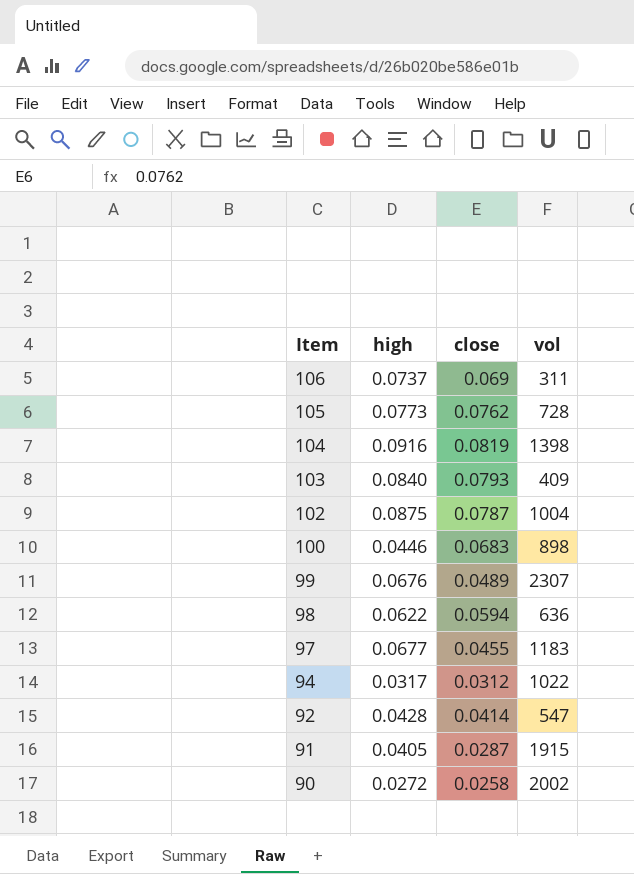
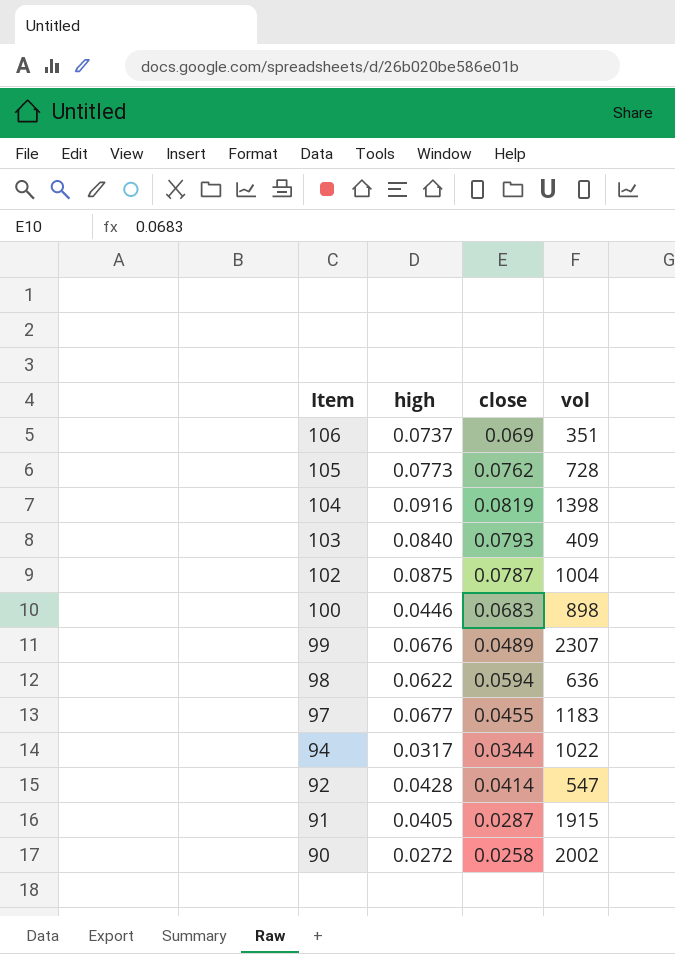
106 | vol: 311 -> 351
94 | close: 0.0312 -> 0.0344

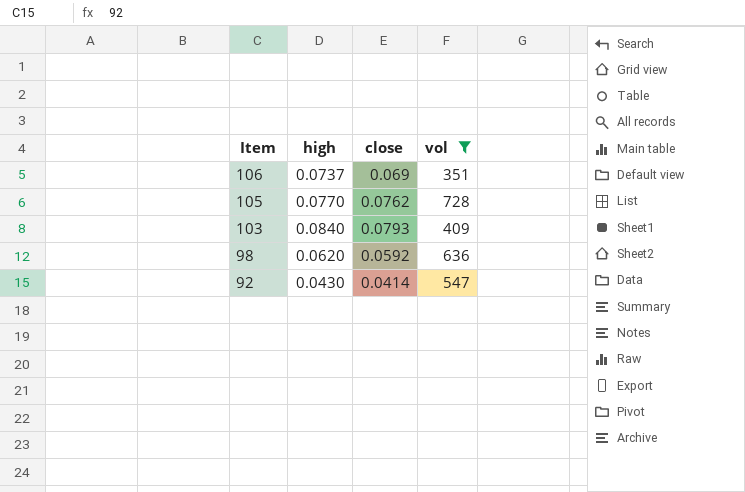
filter: none -> vol <= 728
105 | high: 0.0773 -> 0.0770
98 | high: 0.0622 -> 0.0620
98 | close: 0.0594 -> 0.0592
92 | high: 0.0428 -> 0.0430

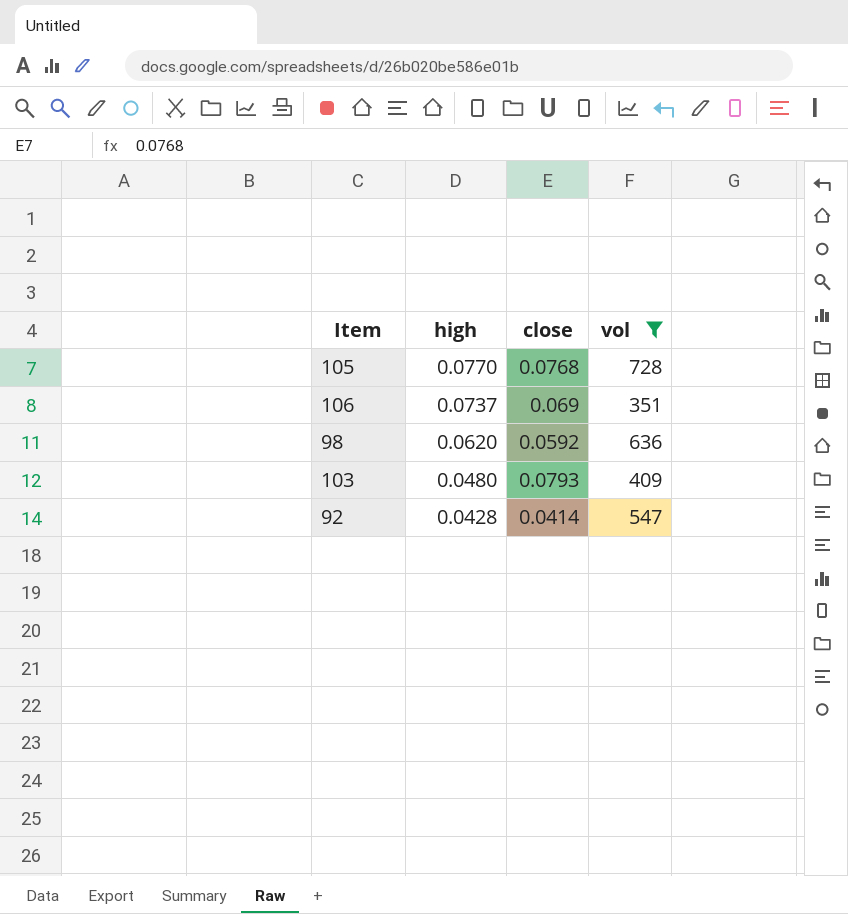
row order: Item descending -> high descending
105 | close: 0.0762 -> 0.0768
103 | high: 0.0840 -> 0.0480
92 | high: 0.0430 -> 0.0428

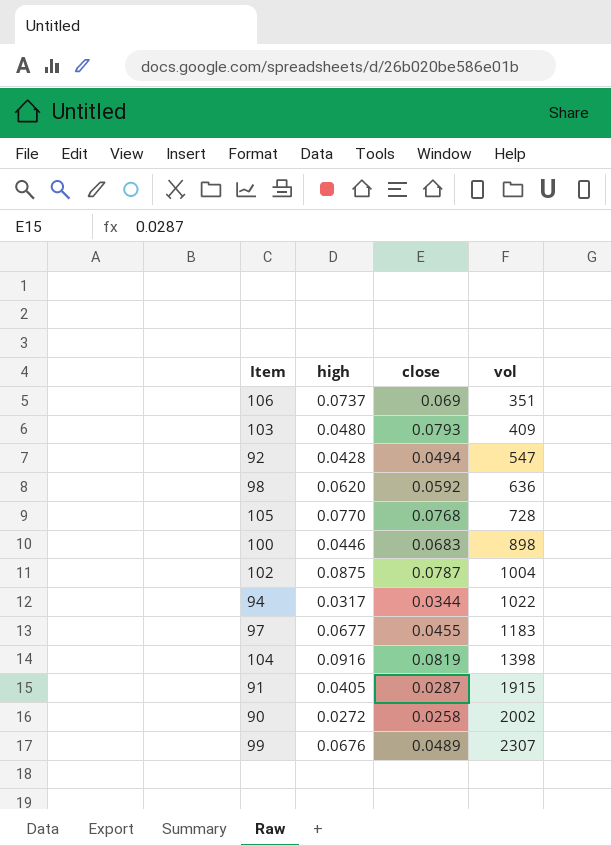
filter: vol <= 728 -> none
row order: high descending -> vol ascending
92 | close: 0.0414 -> 0.0494

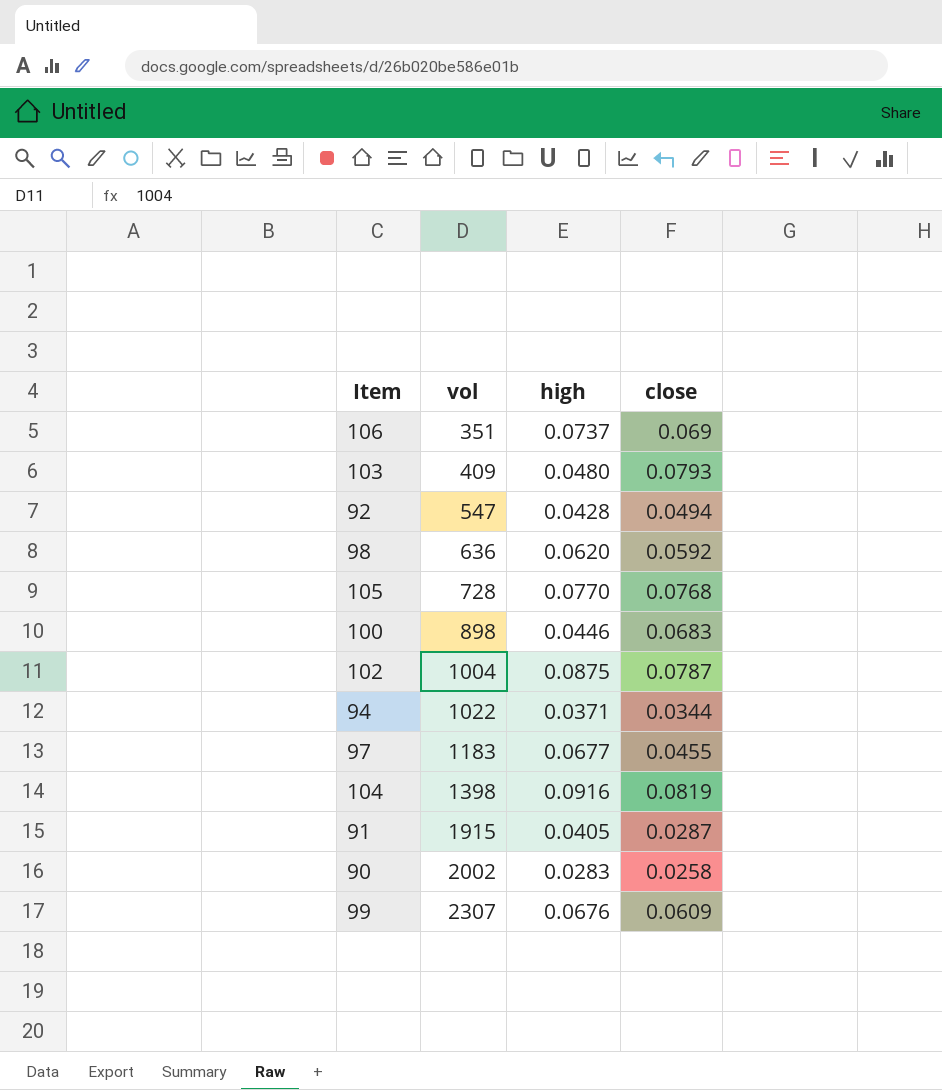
column vol | position: 4 -> 2
94 | high: 0.0317 -> 0.0371
90 | high: 0.0272 -> 0.0283
99 | close: 0.0489 -> 0.0609

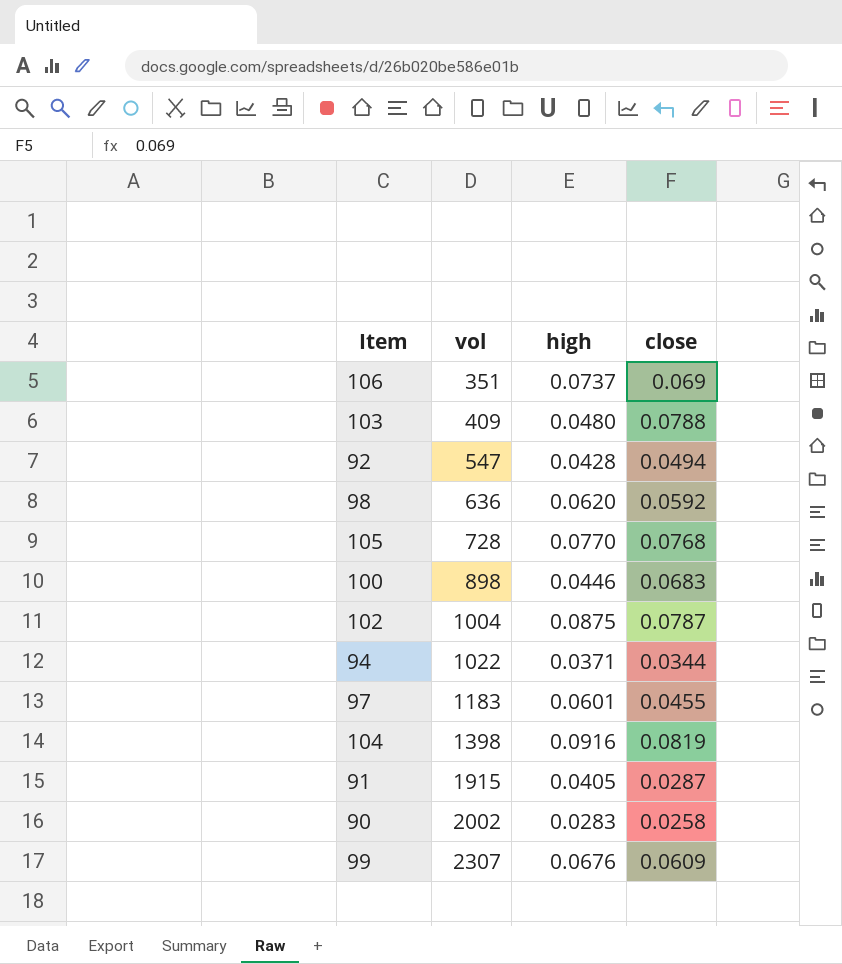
103 | close: 0.0793 -> 0.0788
97 | high: 0.0677 -> 0.0601

